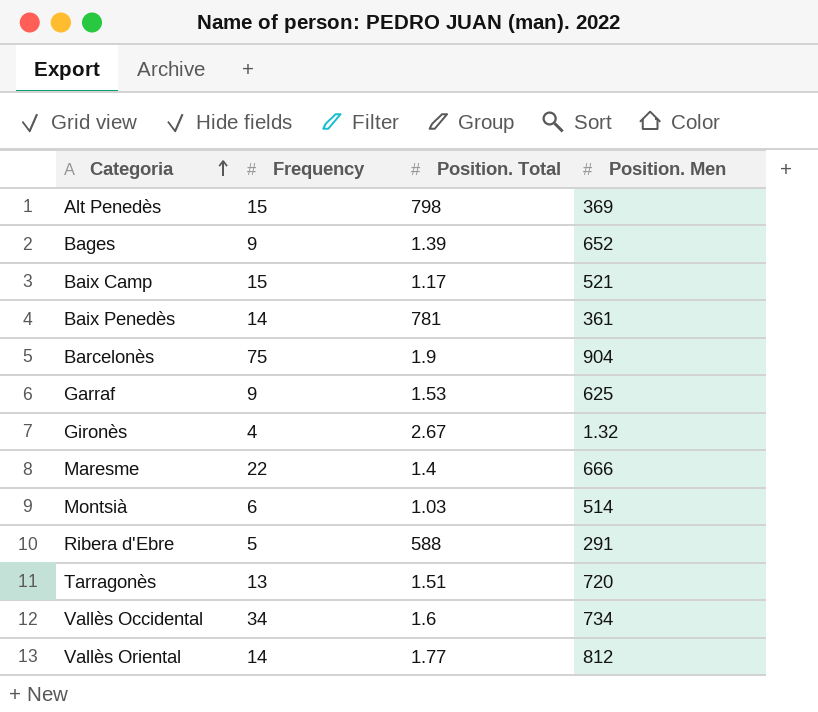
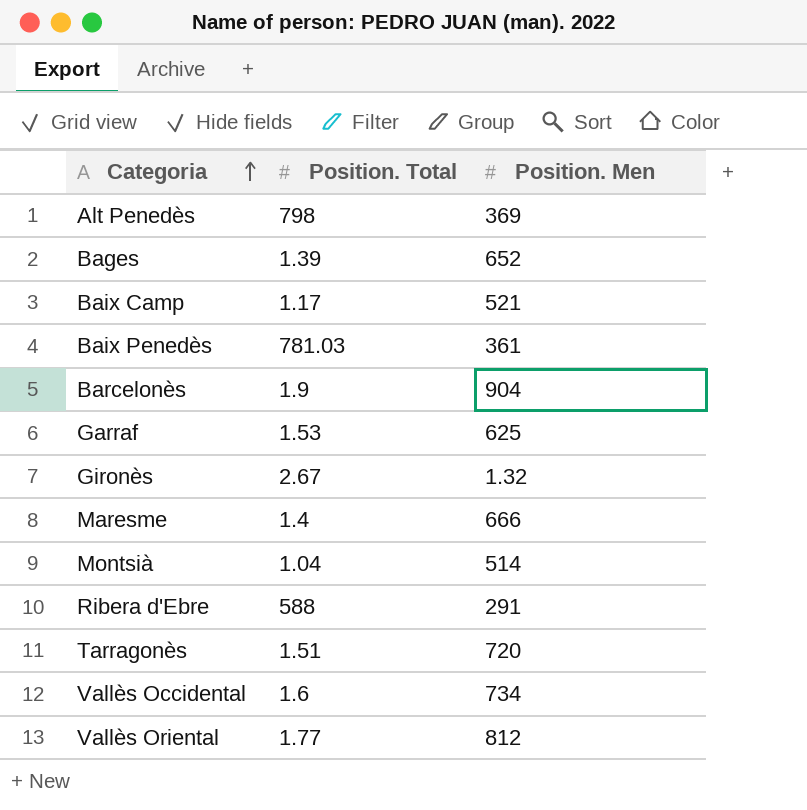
column Frequency | position: 2 -> none
Baix Penedès | Position. Total: 781 -> 781.03
Montsià | Position. Total: 1.03 -> 1.04

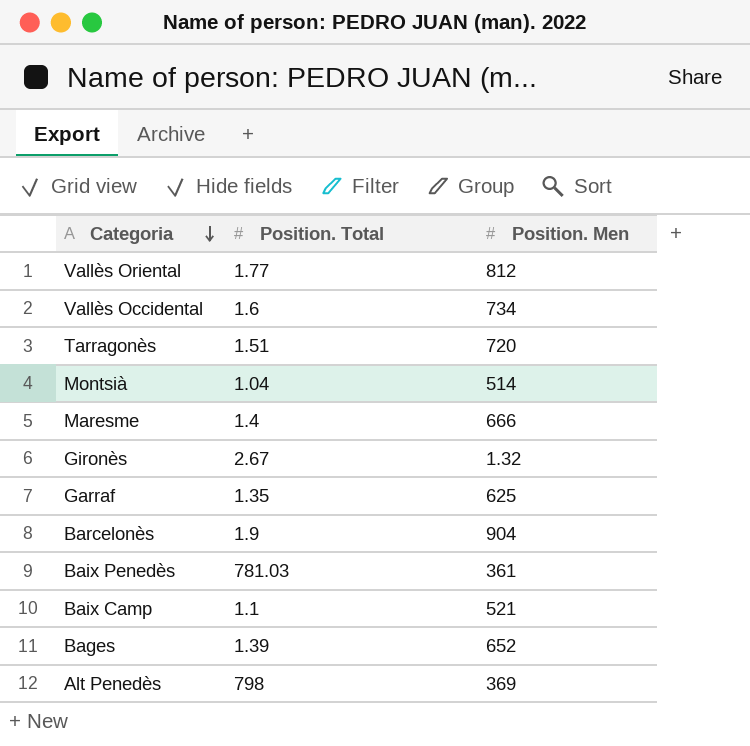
row order: Categoria ascending -> Categoria descending
row Ribera d'Ebre: 588 | 291 -> none
Garraf | Position. Total: 1.53 -> 1.35
Baix Camp | Position. Total: 1.17 -> 1.1

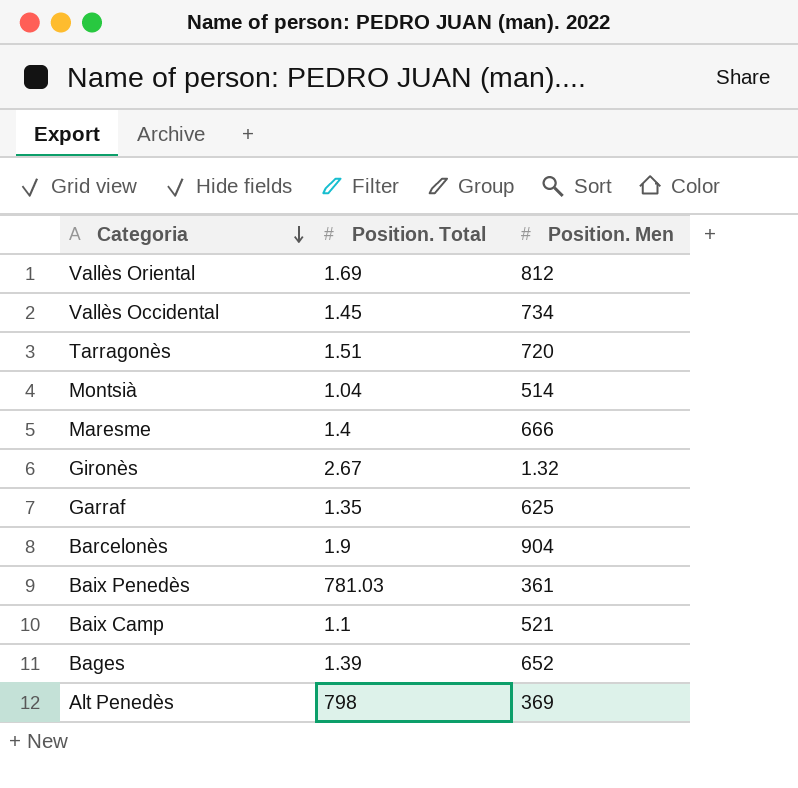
Vallès Oriental | Position. Total: 1.77 -> 1.69
Vallès Occidental | Position. Total: 1.6 -> 1.45

